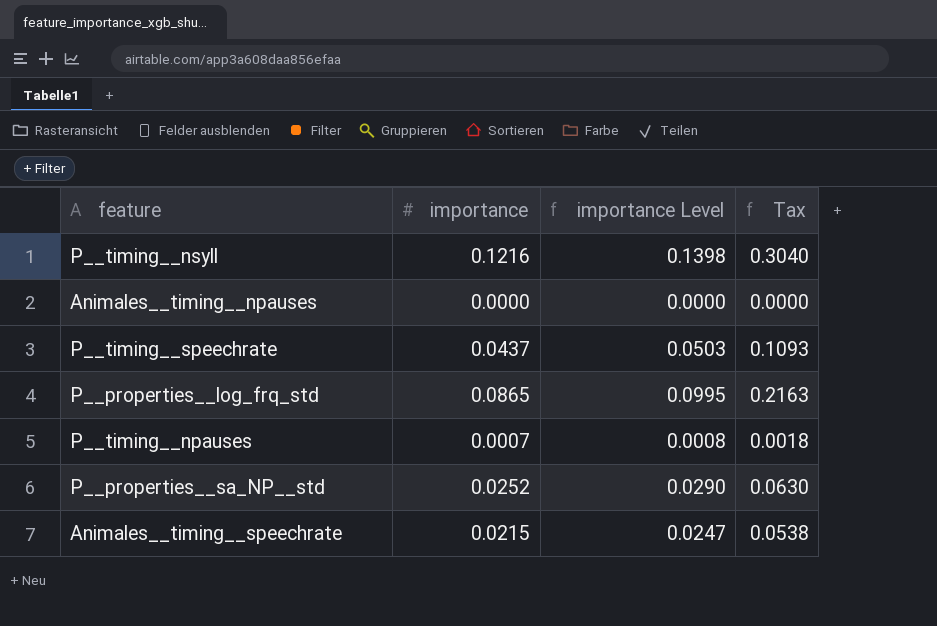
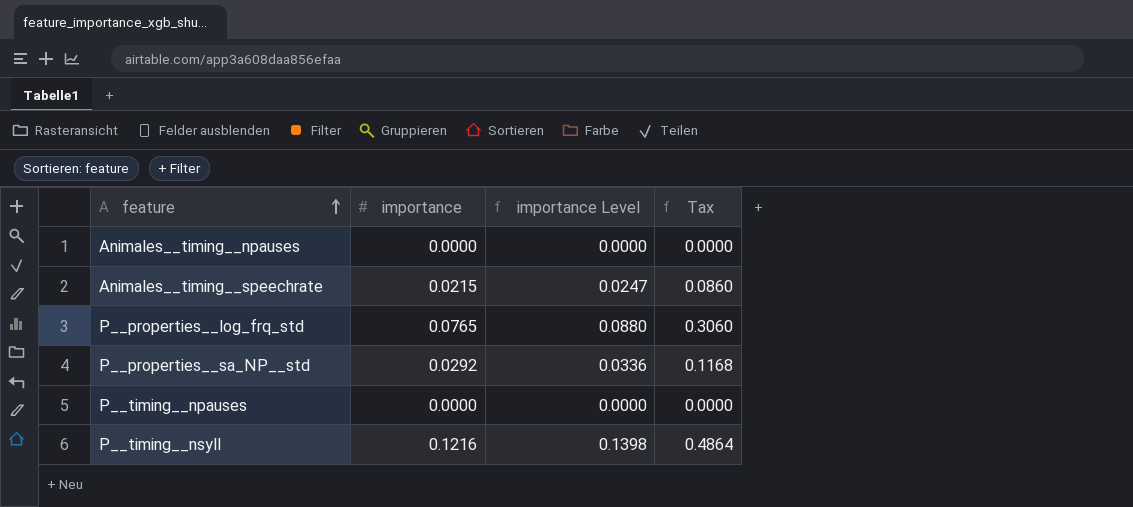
row order: none -> feature ascending
column Tax | formula: [importance] * 2.5 -> [importance] * 4
row P__timing__speechrate: 0.0437 | 0.0503 | 0.1093 -> none
P__properties__log_frq_std | importance: 0.0865 -> 0.0765
P__properties__log_frq_std | importance Level: 0.0995 -> 0.0880
P__properties__sa_NP__std | importance: 0.0252 -> 0.0292
P__properties__sa_NP__std | importance Level: 0.0290 -> 0.0336
P__timing__npauses | importance: 0.0007 -> 0.0000
P__timing__npauses | importance Level: 0.0008 -> 0.0000

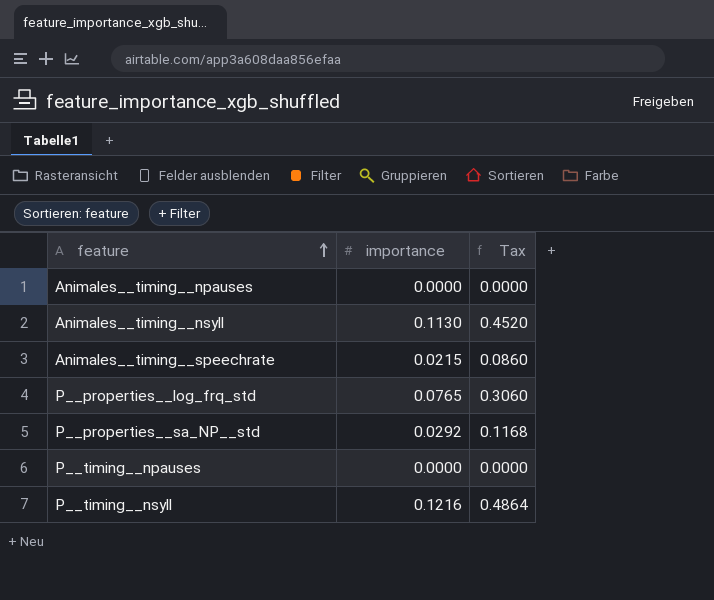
column importance Level | formula: [importance] * 1.15 -> none
row Animales__timing__nsyll: none -> 0.1130 | 0.4520

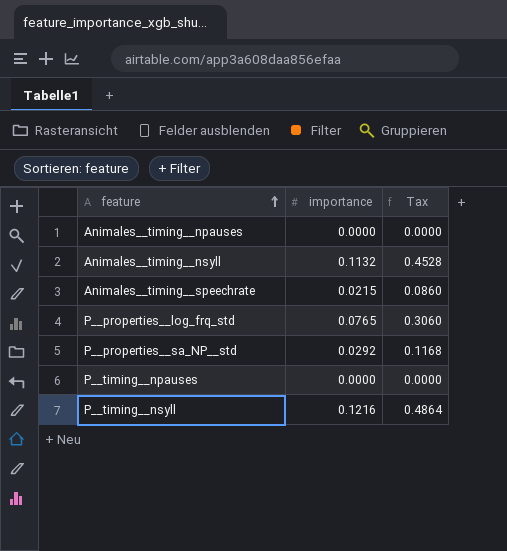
Animales__timing__nsyll | importance: 0.1130 -> 0.1132
Animales__timing__nsyll | Tax: 0.4520 -> 0.4528

